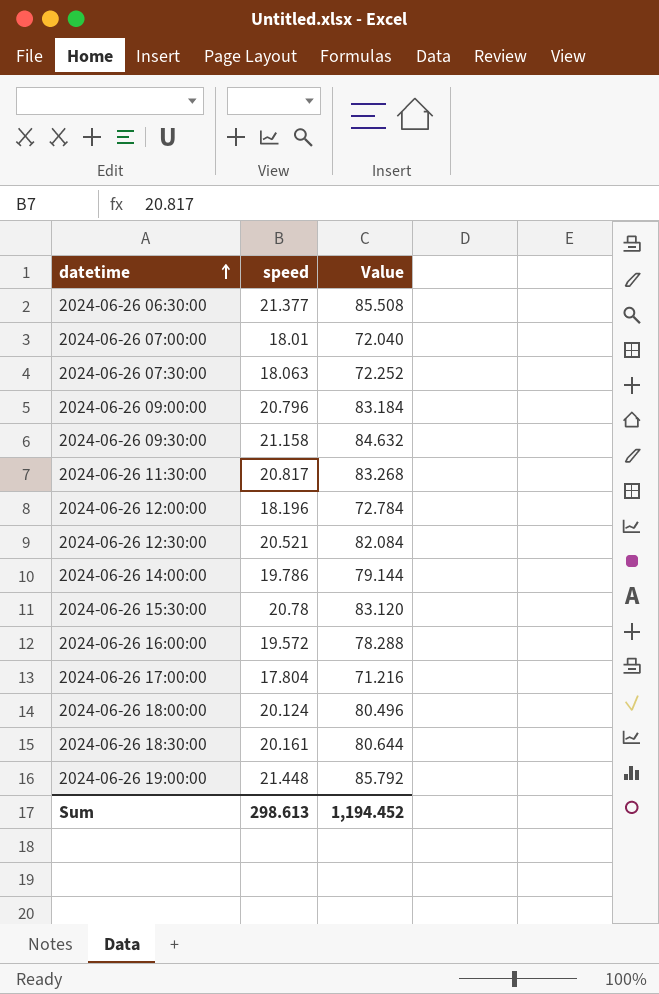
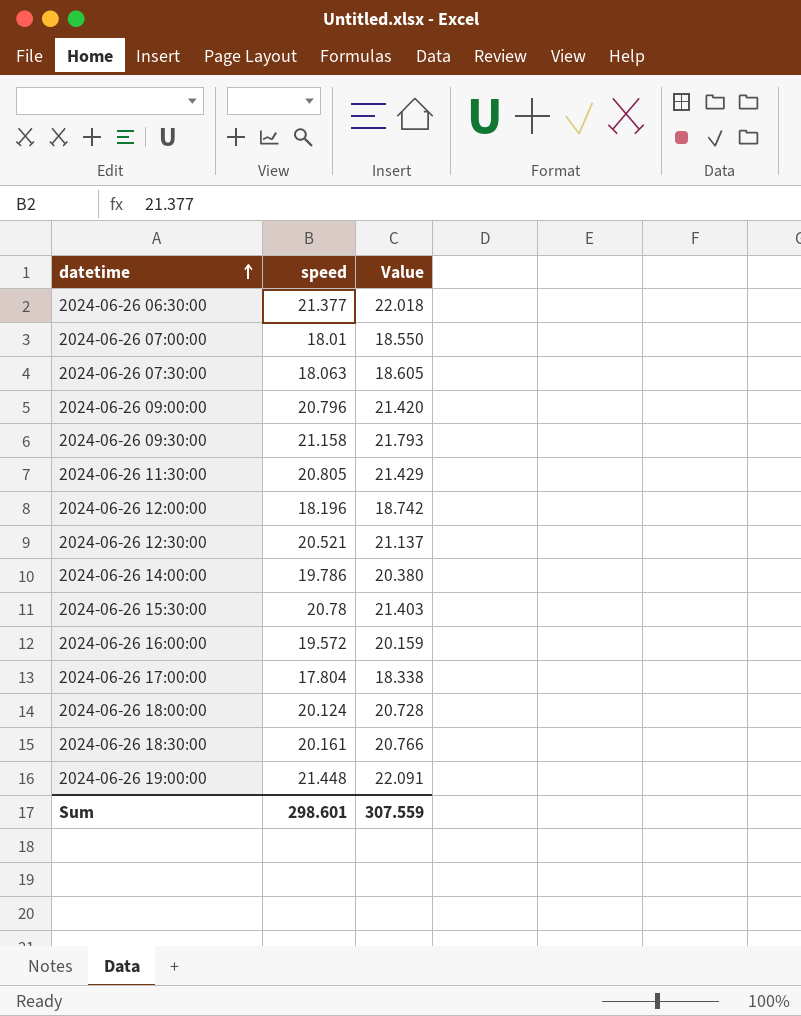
column Value | formula: [speed] * 4 -> [speed] * 1.03
2024-06-26 11:30:00 | speed: 20.817 -> 20.805
Sum | speed: 298.613 -> 298.601
Sum | Value: 1,194.452 -> 307.559

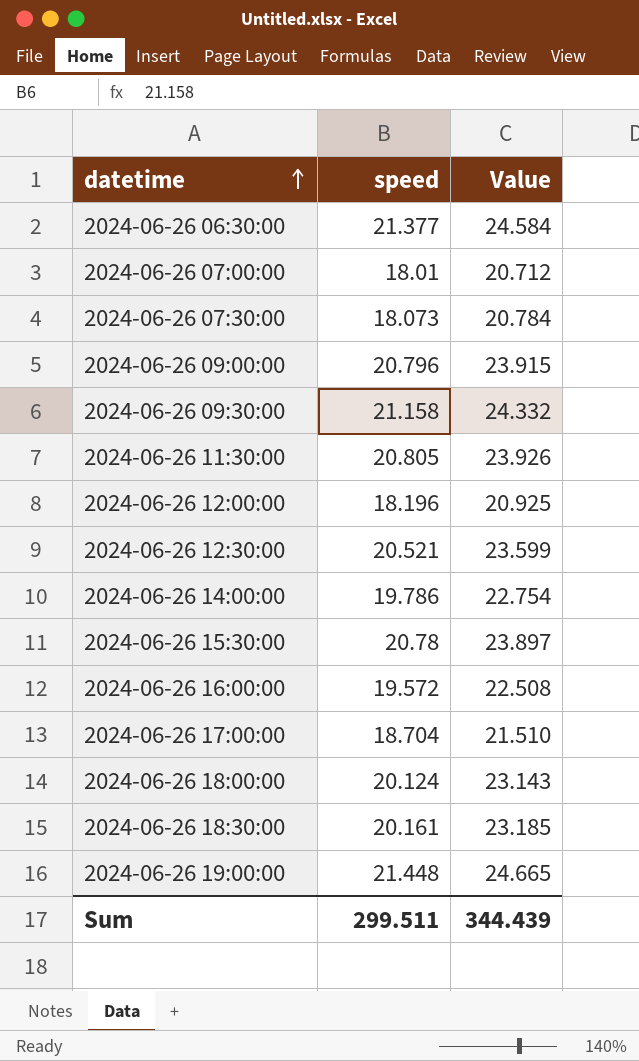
column Value | formula: [speed] * 1.03 -> [speed] * 1.15
2024-06-26 07:30:00 | speed: 18.063 -> 18.073
2024-06-26 17:00:00 | speed: 17.804 -> 18.704
Sum | speed: 298.601 -> 299.511
Sum | Value: 307.559 -> 344.439

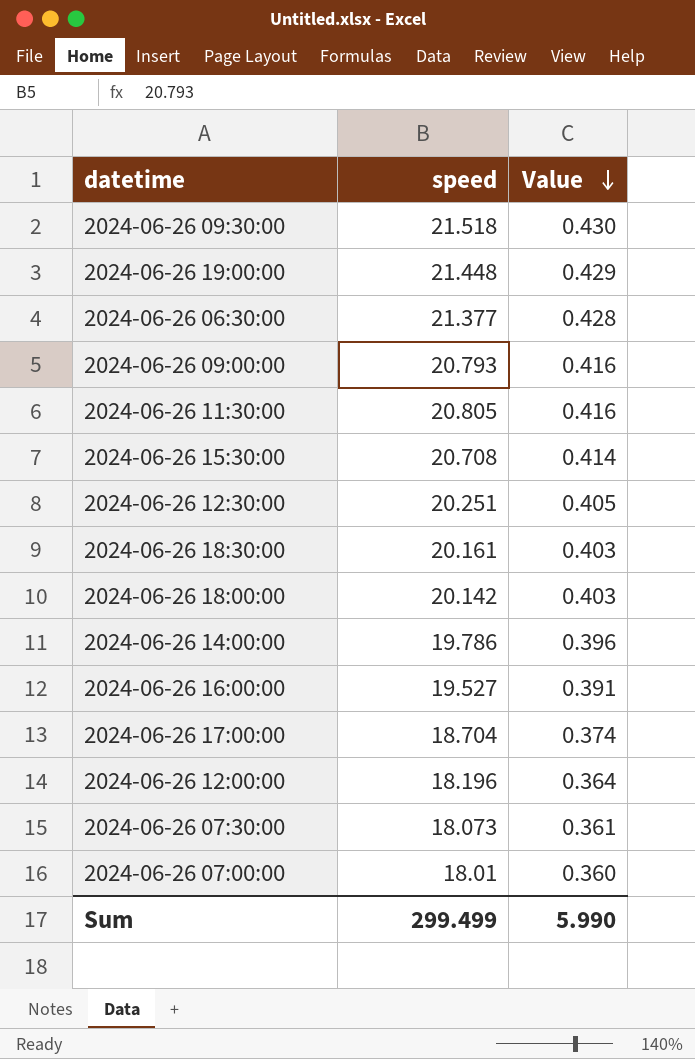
row order: datetime ascending -> Value descending
column Value | formula: [speed] * 1.15 -> [speed] * 0.02
2024-06-26 09:30:00 | speed: 21.158 -> 21.518
2024-06-26 09:00:00 | speed: 20.796 -> 20.793
2024-06-26 15:30:00 | speed: 20.78 -> 20.708
2024-06-26 12:30:00 | speed: 20.521 -> 20.251
2024-06-26 18:00:00 | speed: 20.124 -> 20.142
2024-06-26 16:00:00 | speed: 19.572 -> 19.527
Sum | speed: 299.511 -> 299.499
Sum | Value: 344.439 -> 5.990

